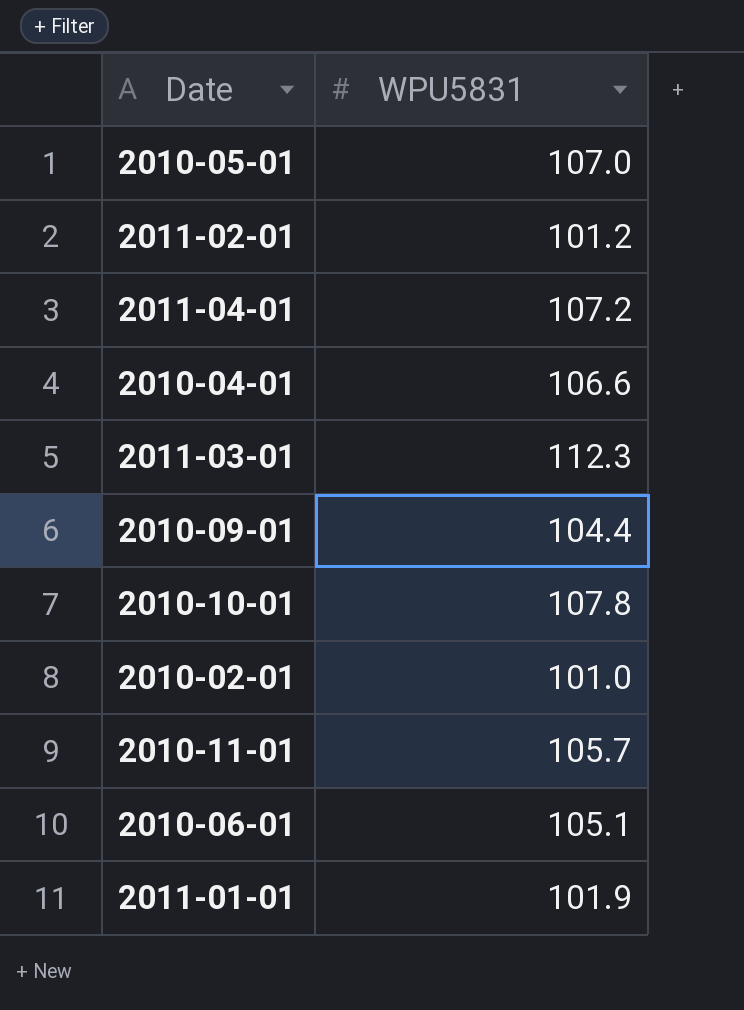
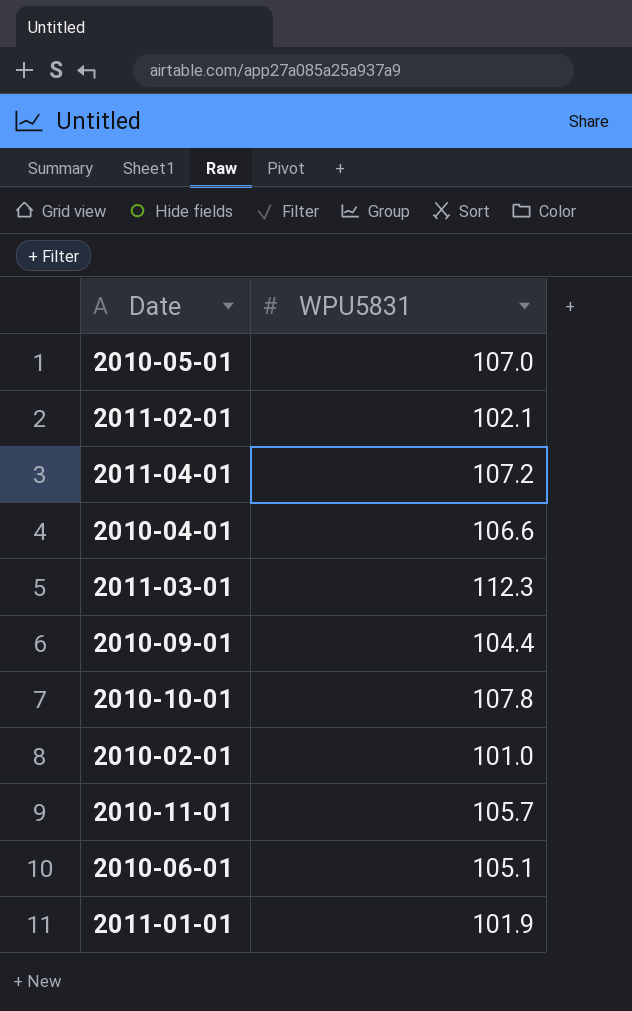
2011-02-01 | WPU5831: 101.2 -> 102.1

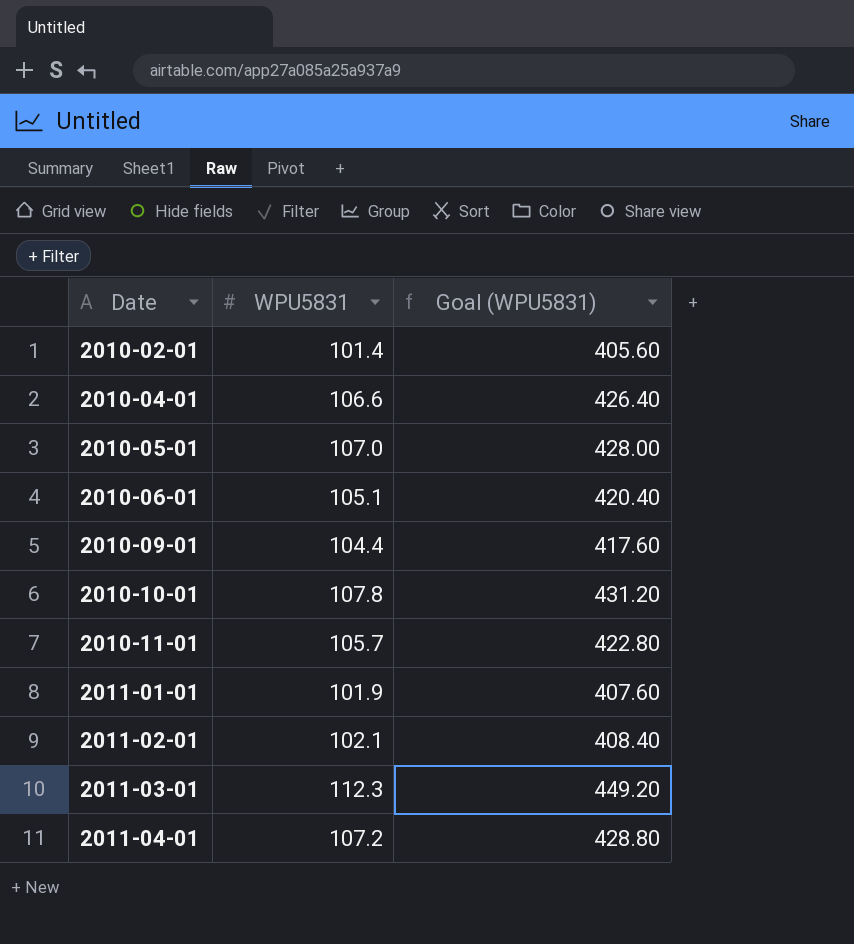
row order: none -> Date ascending
column Goal (WPU5831) | formula: none -> [WPU5831] * 4
2010-02-01 | WPU5831: 101.0 -> 101.4

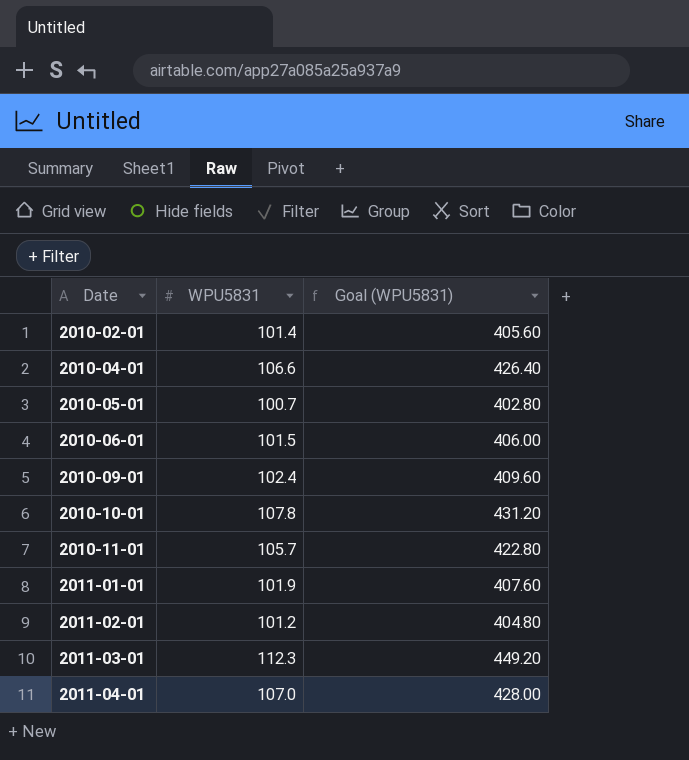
2010-05-01 | WPU5831: 107.0 -> 100.7
2010-05-01 | Goal (WPU5831): 428.00 -> 402.80
2010-06-01 | WPU5831: 105.1 -> 101.5
2010-06-01 | Goal (WPU5831): 420.40 -> 406.00
2010-09-01 | WPU5831: 104.4 -> 102.4
2010-09-01 | Goal (WPU5831): 417.60 -> 409.60
2011-02-01 | WPU5831: 102.1 -> 101.2
2011-02-01 | Goal (WPU5831): 408.40 -> 404.80
2011-04-01 | WPU5831: 107.2 -> 107.0
2011-04-01 | Goal (WPU5831): 428.80 -> 428.00

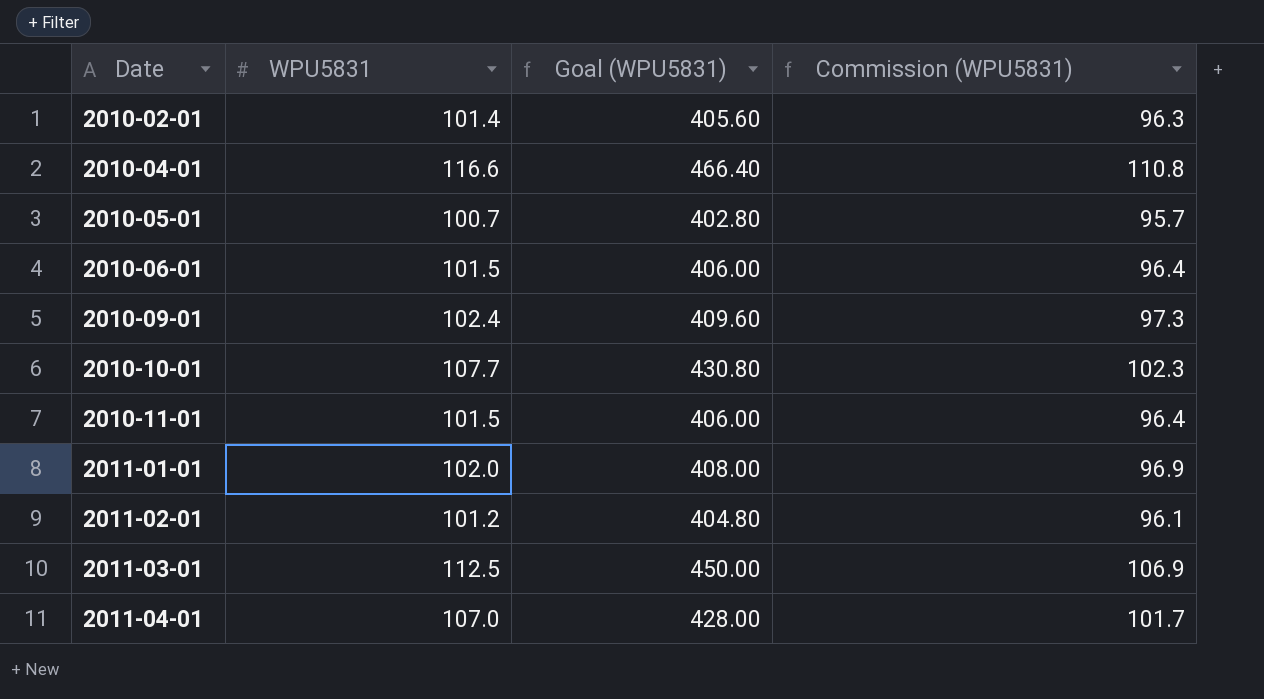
column Commission (WPU5831) | formula: none -> [WPU5831] * 0.95
2010-04-01 | WPU5831: 106.6 -> 116.6
2010-04-01 | Goal (WPU5831): 426.40 -> 466.40
2010-10-01 | WPU5831: 107.8 -> 107.7
2010-10-01 | Goal (WPU5831): 431.20 -> 430.80
2010-11-01 | WPU5831: 105.7 -> 101.5
2010-11-01 | Goal (WPU5831): 422.80 -> 406.00
2011-01-01 | WPU5831: 101.9 -> 102.0
2011-01-01 | Goal (WPU5831): 407.60 -> 408.00
2011-03-01 | WPU5831: 112.3 -> 112.5
2011-03-01 | Goal (WPU5831): 449.20 -> 450.00

